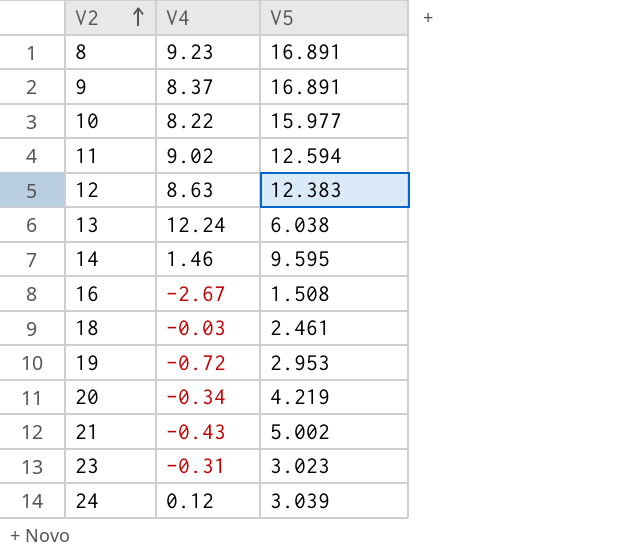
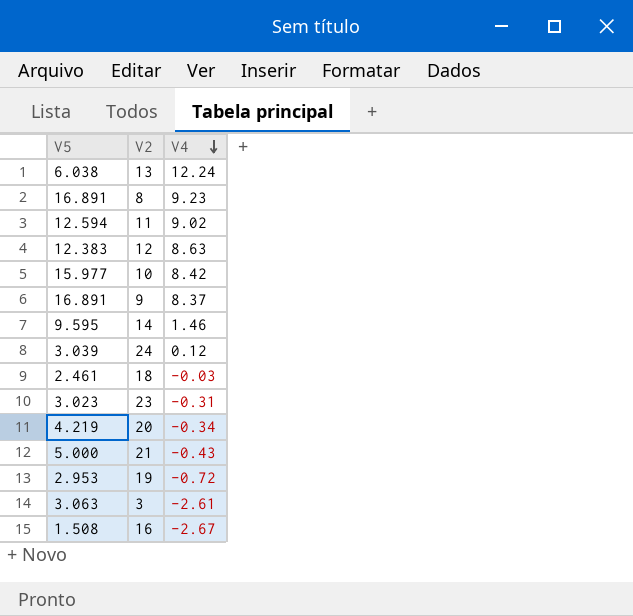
row order: V2 ascending -> V4 descending
column V5 | position: 3 -> 1
10 | V4: 8.22 -> 8.42
21 | V5: 5.002 -> 5.000
row 3: none -> 3.063 | -2.61

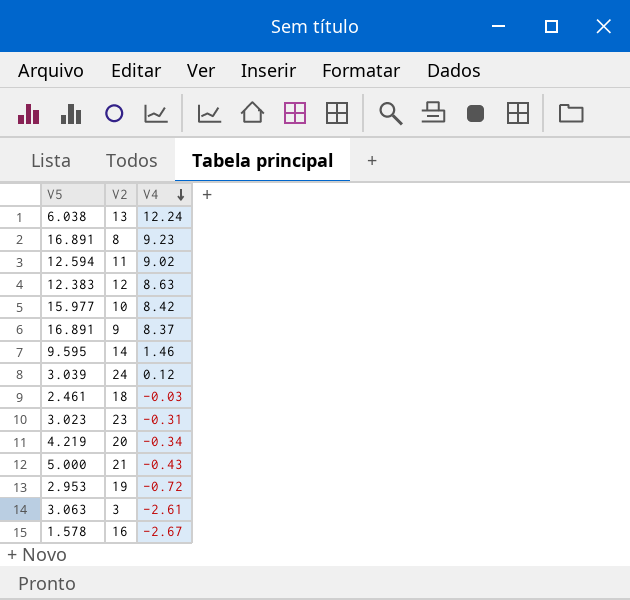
16 | V5: 1.508 -> 1.578

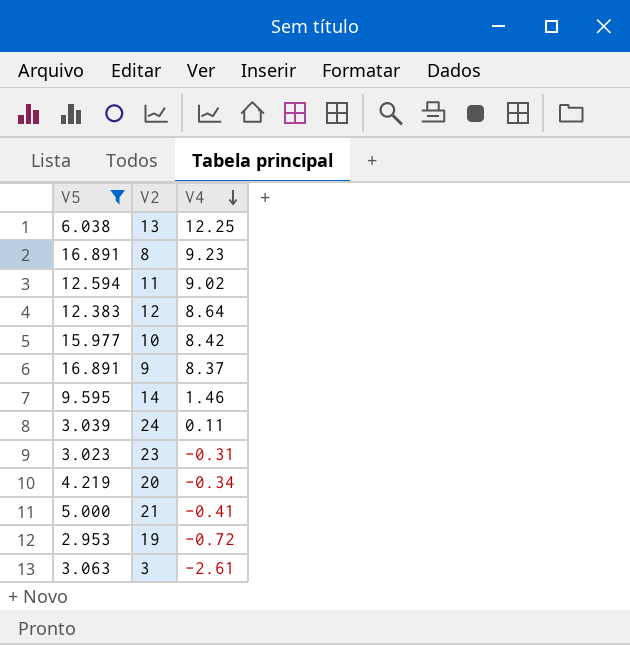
filter: none -> V5 >= 2.953
13 | V4: 12.24 -> 12.25
12 | V4: 8.63 -> 8.64
24 | V4: 0.12 -> 0.11
21 | V4: -0.43 -> -0.41

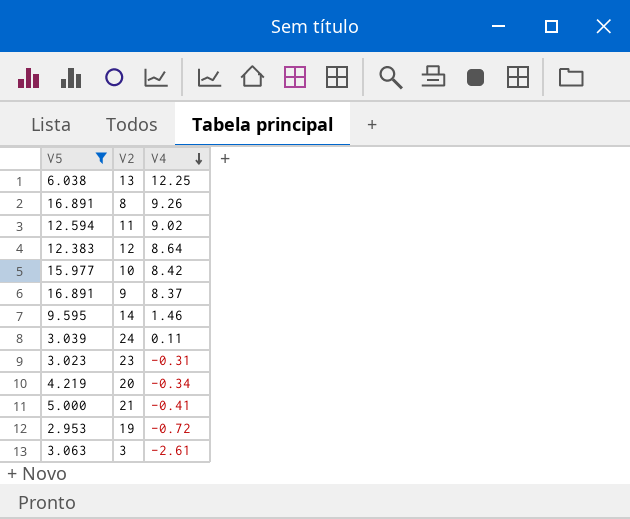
8 | V4: 9.23 -> 9.26

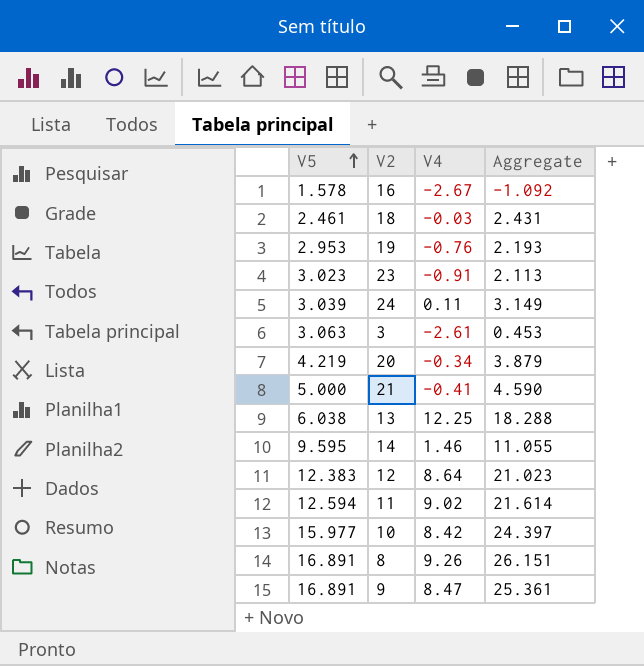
filter: V5 >= 2.953 -> none
row order: V4 descending -> V5 ascending
column Aggregate | formula: none -> [V5] + [V4]
19 | V4: -0.72 -> -0.76
23 | V4: -0.31 -> -0.91
9 | V4: 8.37 -> 8.47

